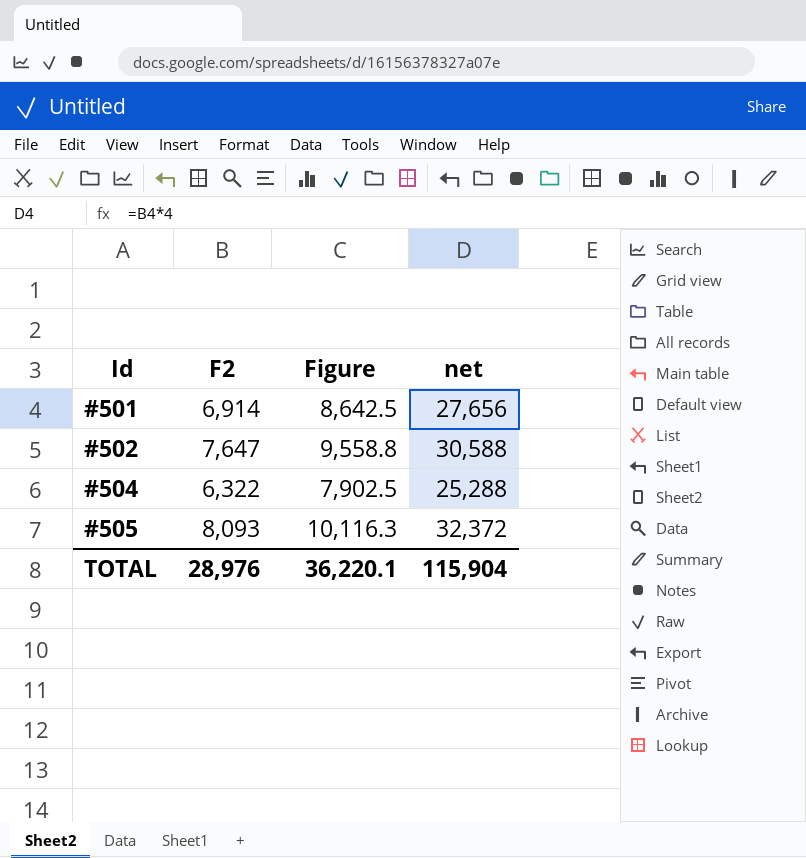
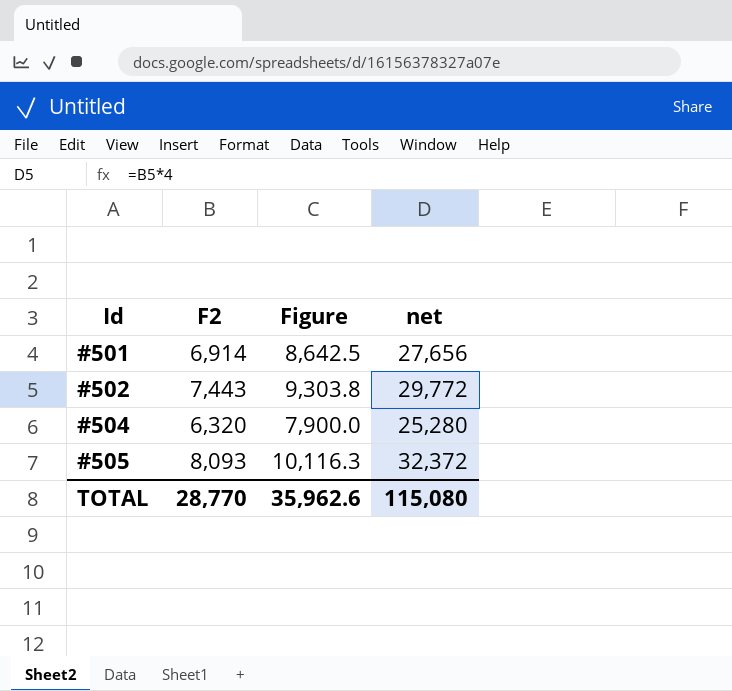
#502 | F2: 7,647 -> 7,443
#502 | Figure: 9,558.8 -> 9,303.8
#502 | net: 30,588 -> 29,772
#504 | F2: 6,322 -> 6,320
#504 | Figure: 7,902.5 -> 7,900.0
#504 | net: 25,288 -> 25,280
TOTAL | F2: 28,976 -> 28,770
TOTAL | Figure: 36,220.1 -> 35,962.6
TOTAL | net: 115,904 -> 115,080

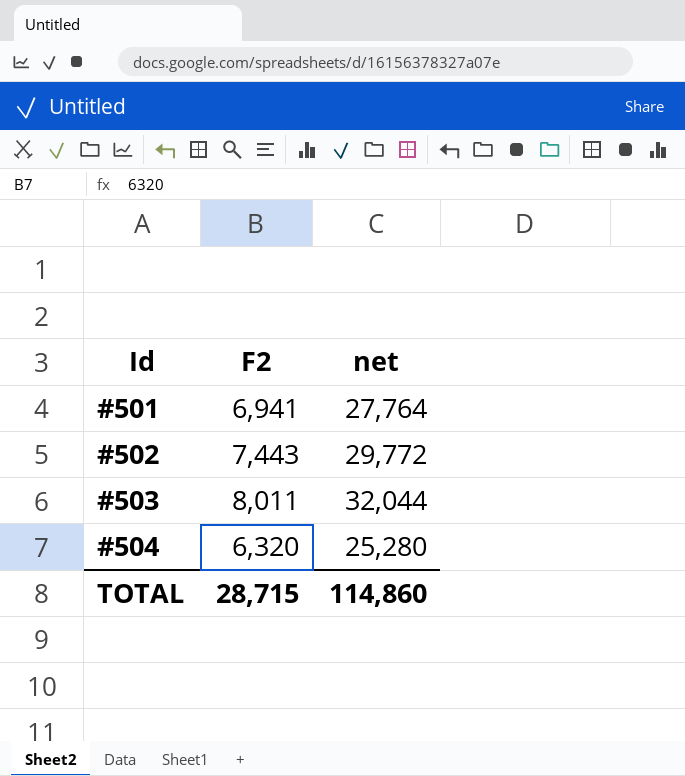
column Figure | formula: [F2] * 1.25 -> none
row #505: 8,093 | 10,116.3 | 32,372 -> none
#501 | F2: 6,914 -> 6,941
#501 | net: 27,656 -> 27,764
row #503: none -> 8,011 | 32,044
TOTAL | F2: 28,770 -> 28,715
TOTAL | net: 115,080 -> 114,860

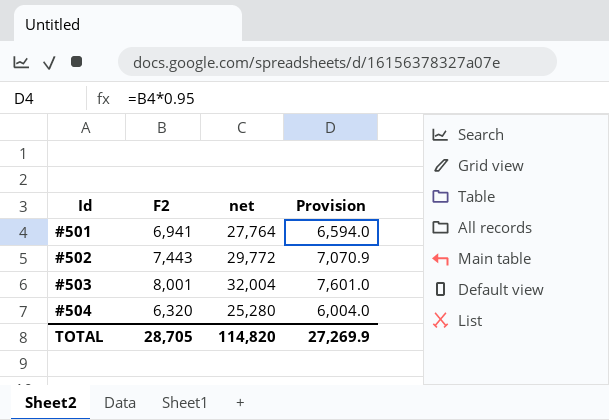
column Provision | formula: none -> [F2] * 0.95
#503 | F2: 8,011 -> 8,001
#503 | net: 32,044 -> 32,004
TOTAL | F2: 28,715 -> 28,705
TOTAL | net: 114,860 -> 114,820

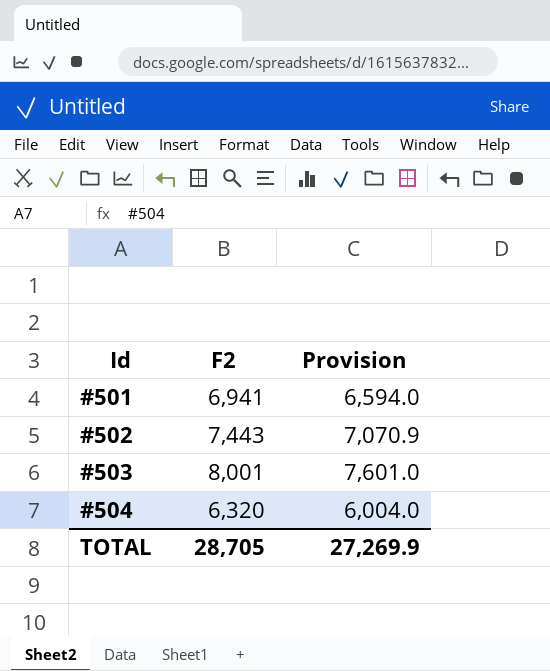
column net | formula: [F2] * 4 -> none

